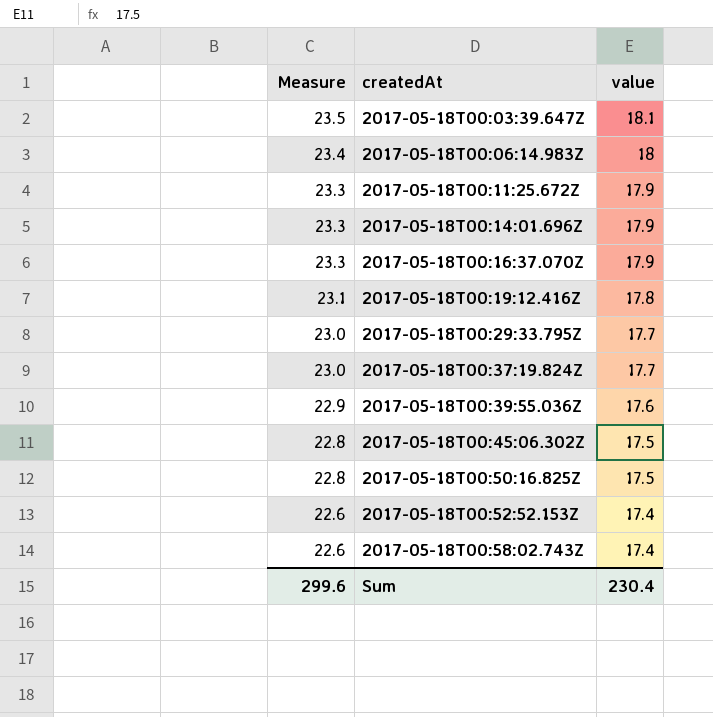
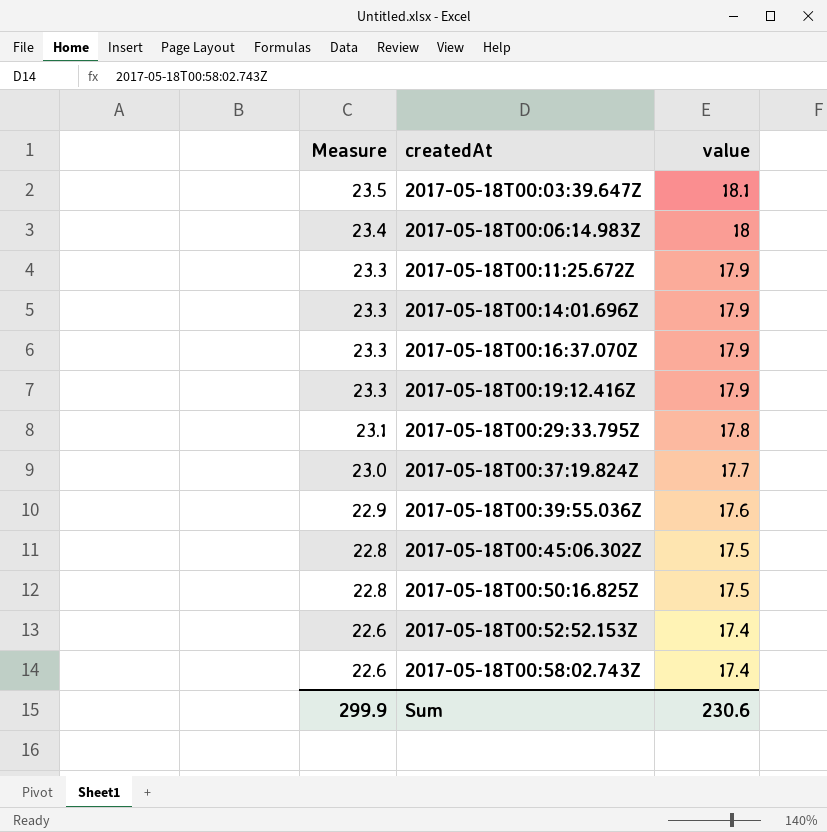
2017-05-18T00:19:12.416Z | Measure: 23.1 -> 23.3
2017-05-18T00:19:12.416Z | value: 17.8 -> 17.9
2017-05-18T00:29:33.795Z | Measure: 23.0 -> 23.1
2017-05-18T00:29:33.795Z | value: 17.7 -> 17.8
Sum | Measure: 299.6 -> 299.9
Sum | value: 230.4 -> 230.6

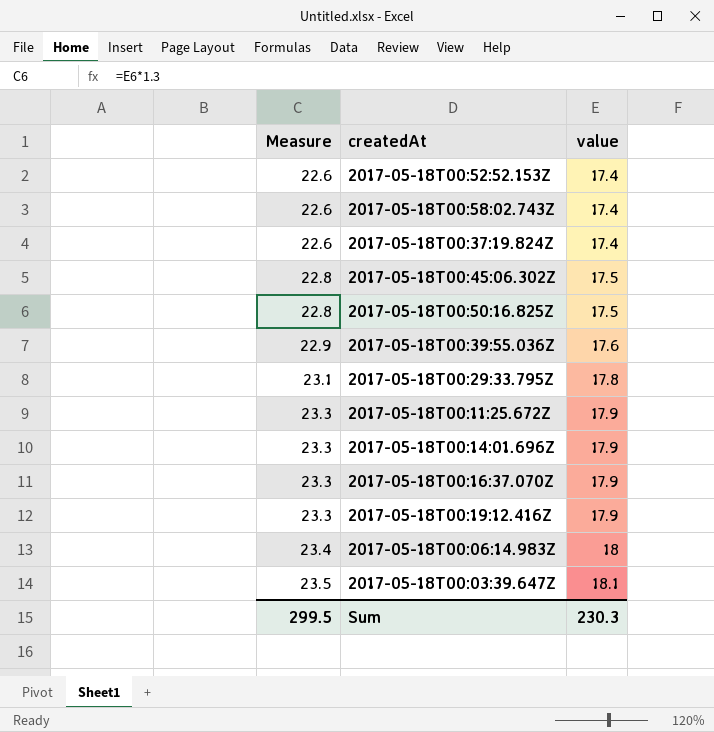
row order: Measure descending -> Measure ascending
2017-05-18T00:37:19.824Z | Measure: 23.0 -> 22.6
2017-05-18T00:37:19.824Z | value: 17.7 -> 17.4
Sum | Measure: 299.9 -> 299.5
Sum | value: 230.6 -> 230.3

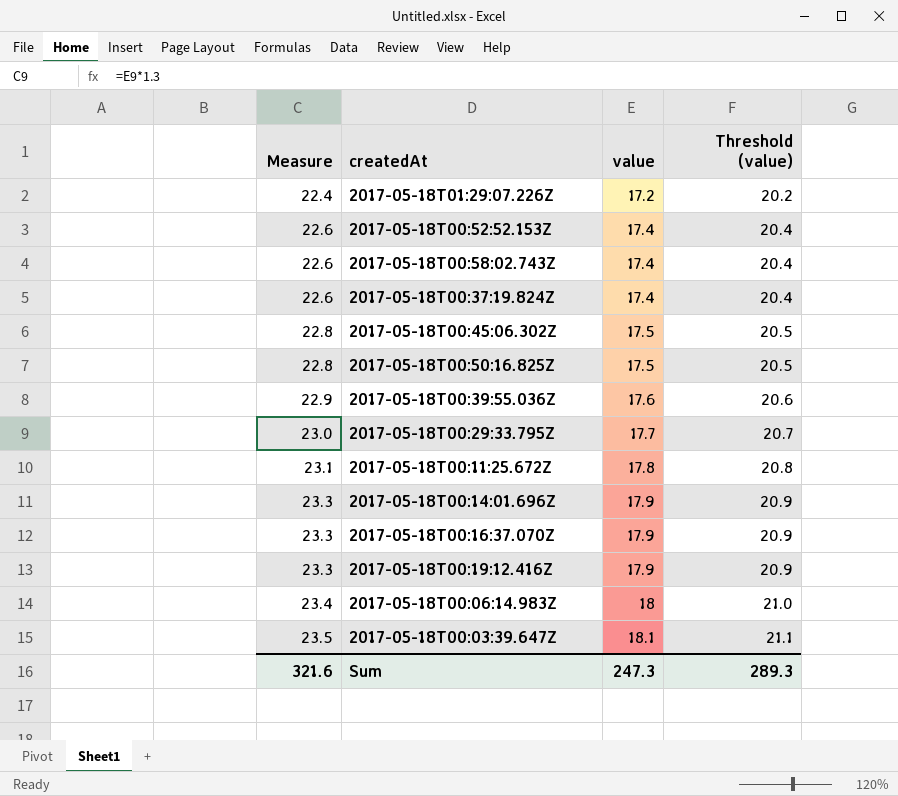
column Threshold (value) | formula: none -> [value] + 3
row 2017-05-18T01:29:07.226Z: none -> 22.4 | 17.2 | 20.2
2017-05-18T00:29:33.795Z | Measure: 23.1 -> 23.0
2017-05-18T00:29:33.795Z | value: 17.8 -> 17.7
2017-05-18T00:11:25.672Z | Measure: 23.3 -> 23.1
2017-05-18T00:11:25.672Z | value: 17.9 -> 17.8
Sum | Measure: 299.5 -> 321.6
Sum | value: 230.3 -> 247.3

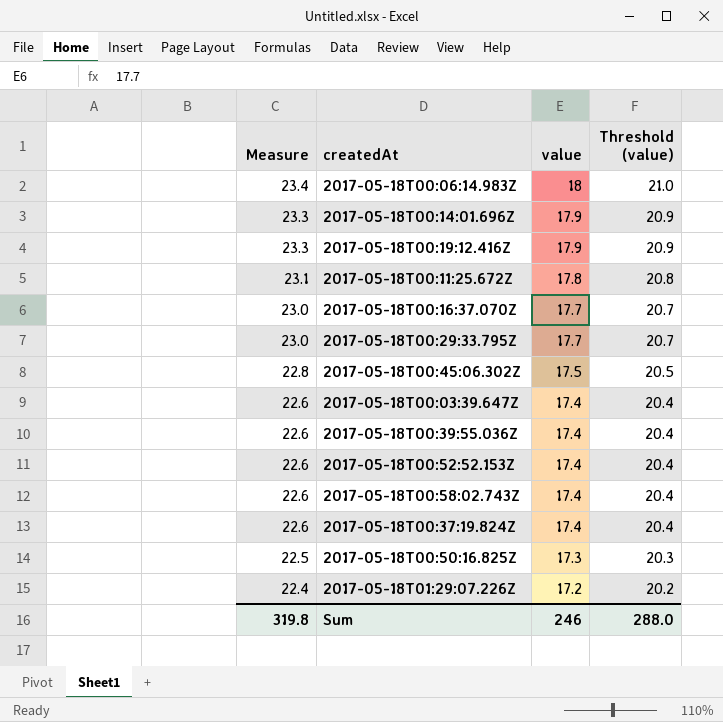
row order: Measure ascending -> Measure descending
2017-05-18T00:16:37.070Z | Measure: 23.3 -> 23.0
2017-05-18T00:16:37.070Z | value: 17.9 -> 17.7
2017-05-18T00:16:37.070Z | Threshold (value): 20.9 -> 20.7
2017-05-18T00:03:39.647Z | Measure: 23.5 -> 22.6
2017-05-18T00:03:39.647Z | value: 18.1 -> 17.4
2017-05-18T00:03:39.647Z | Threshold (value): 21.1 -> 20.4
2017-05-18T00:39:55.036Z | Measure: 22.9 -> 22.6
2017-05-18T00:39:55.036Z | value: 17.6 -> 17.4
2017-05-18T00:39:55.036Z | Threshold (value): 20.6 -> 20.4
2017-05-18T00:50:16.825Z | Measure: 22.8 -> 22.5
2017-05-18T00:50:16.825Z | value: 17.5 -> 17.3
2017-05-18T00:50:16.825Z | Threshold (value): 20.5 -> 20.3
Sum | Measure: 321.6 -> 319.8
Sum | value: 247.3 -> 246
Sum | Threshold (value): 289.3 -> 288.0

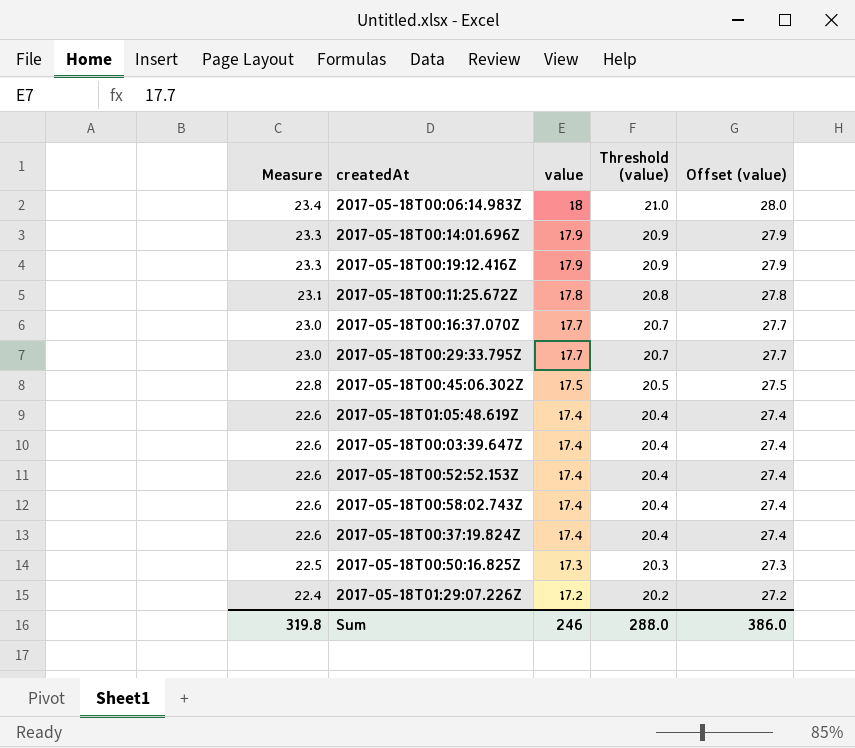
column Offset (value) | formula: none -> [value] + 10
row 2017-05-18T00:39:55.036Z: 22.6 | 17.4 | 20.4 -> none
row 2017-05-18T01:05:48.619Z: none -> 22.6 | 17.4 | 20.4 | 27.4

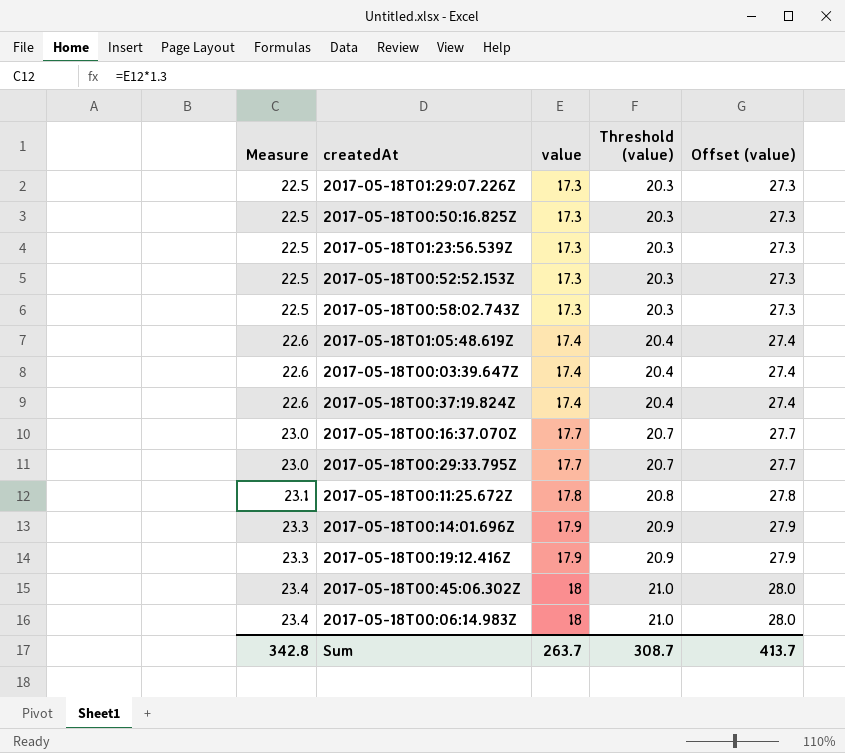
row order: Measure descending -> Measure ascending
2017-05-18T01:29:07.226Z | Measure: 22.4 -> 22.5
2017-05-18T01:29:07.226Z | value: 17.2 -> 17.3
2017-05-18T01:29:07.226Z | Threshold (value): 20.2 -> 20.3
2017-05-18T01:29:07.226Z | Offset (value): 27.2 -> 27.3
row 2017-05-18T01:23:56.539Z: none -> 22.5 | 17.3 | 20.3 | 27.3
2017-05-18T00:52:52.153Z | Measure: 22.6 -> 22.5
2017-05-18T00:52:52.153Z | value: 17.4 -> 17.3
2017-05-18T00:52:52.153Z | Threshold (value): 20.4 -> 20.3
2017-05-18T00:52:52.153Z | Offset (value): 27.4 -> 27.3
2017-05-18T00:58:02.743Z | Measure: 22.6 -> 22.5
2017-05-18T00:58:02.743Z | value: 17.4 -> 17.3
2017-05-18T00:58:02.743Z | Threshold (value): 20.4 -> 20.3
2017-05-18T00:58:02.743Z | Offset (value): 27.4 -> 27.3
2017-05-18T00:45:06.302Z | Measure: 22.8 -> 23.4
2017-05-18T00:45:06.302Z | value: 17.5 -> 18
2017-05-18T00:45:06.302Z | Threshold (value): 20.5 -> 21.0
2017-05-18T00:45:06.302Z | Offset (value): 27.5 -> 28.0
Sum | Measure: 319.8 -> 342.8
Sum | value: 246 -> 263.7
Sum | Threshold (value): 288.0 -> 308.7
Sum | Offset (value): 386.0 -> 413.7

